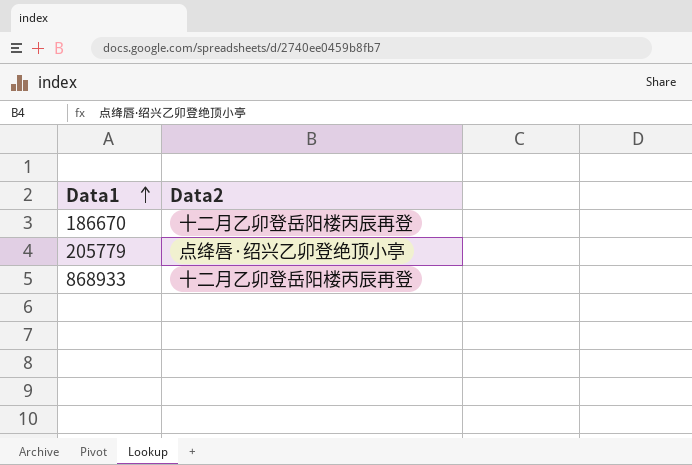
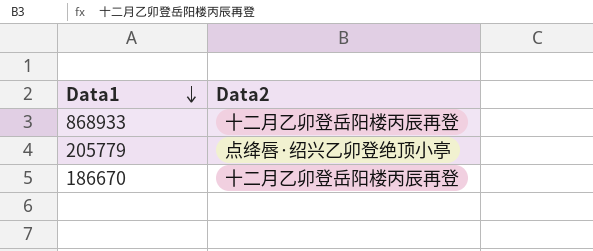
row order: Data1 ascending -> Data1 descending

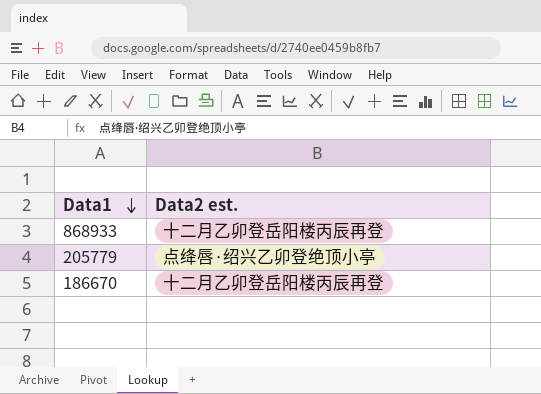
column name: Data2 -> Data2 est.

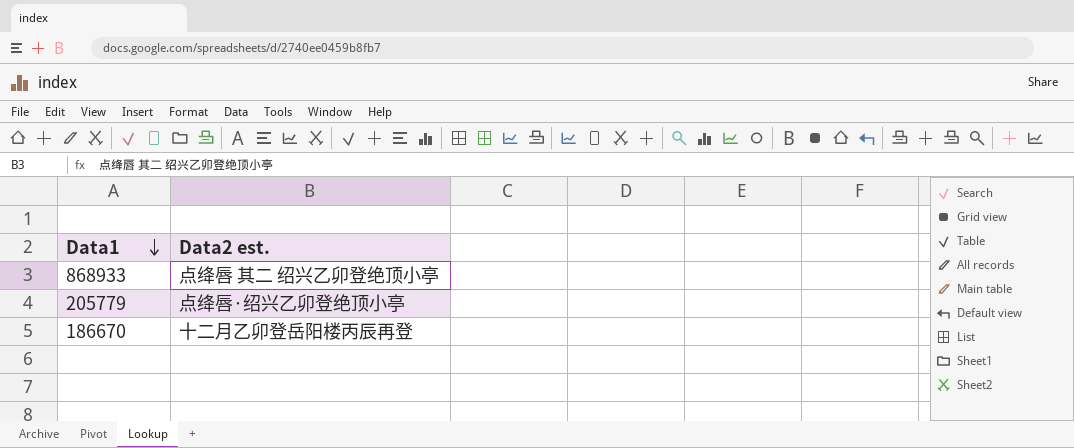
868933 | Data2 est.: 十二月乙卯登岳阳楼丙辰再登 -> 点绛唇 其二 绍兴乙卯登绝顶小亭

